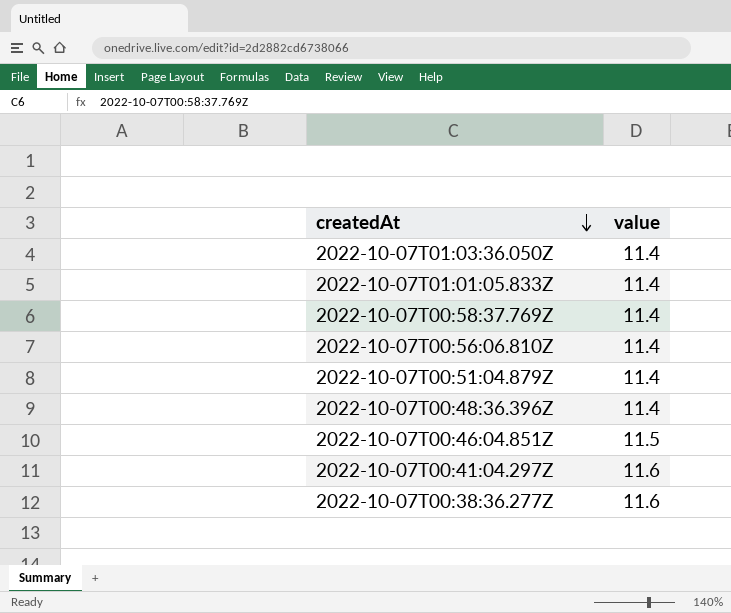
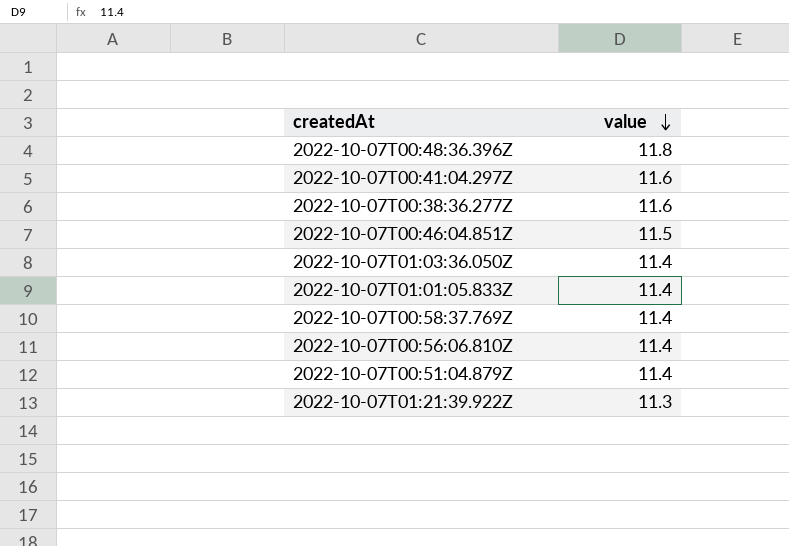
row order: createdAt descending -> value descending
2022-10-07T00:48:36.396Z | value: 11.4 -> 11.8
row 2022-10-07T01:21:39.922Z: none -> 11.3

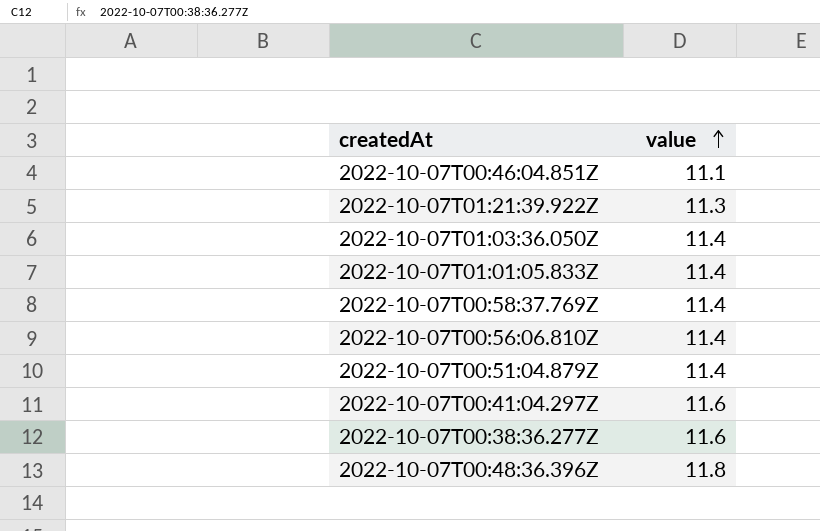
row order: value descending -> value ascending
2022-10-07T00:46:04.851Z | value: 11.5 -> 11.1

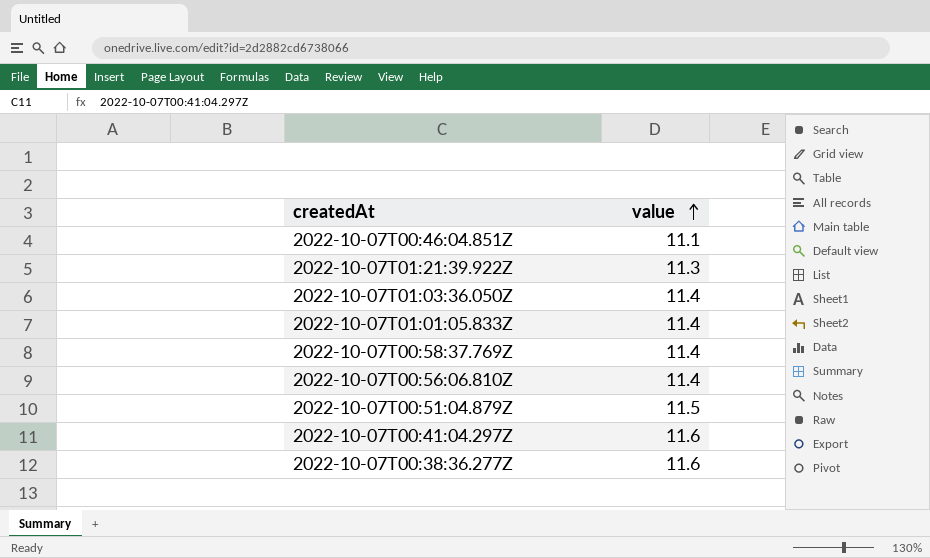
row 2022-10-07T00:48:36.396Z: 11.8 -> none
2022-10-07T00:51:04.879Z | value: 11.4 -> 11.5

